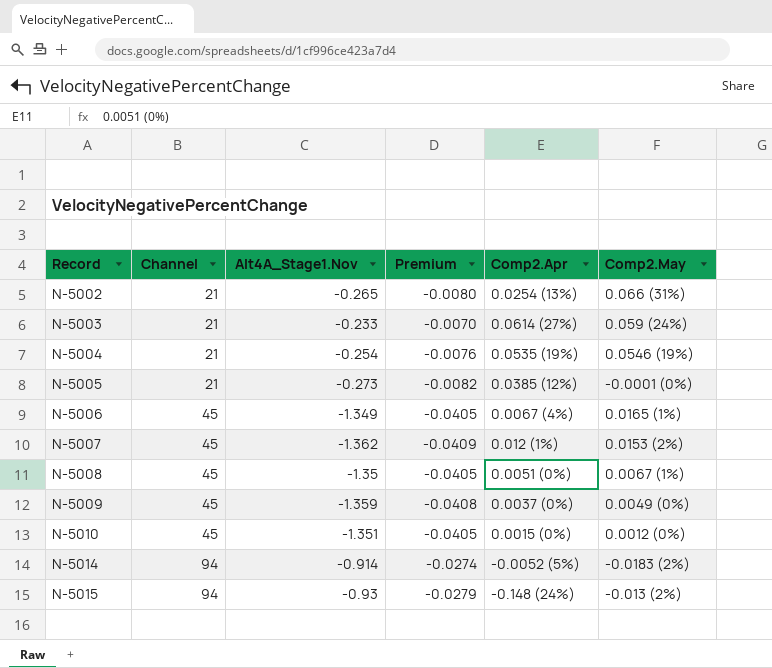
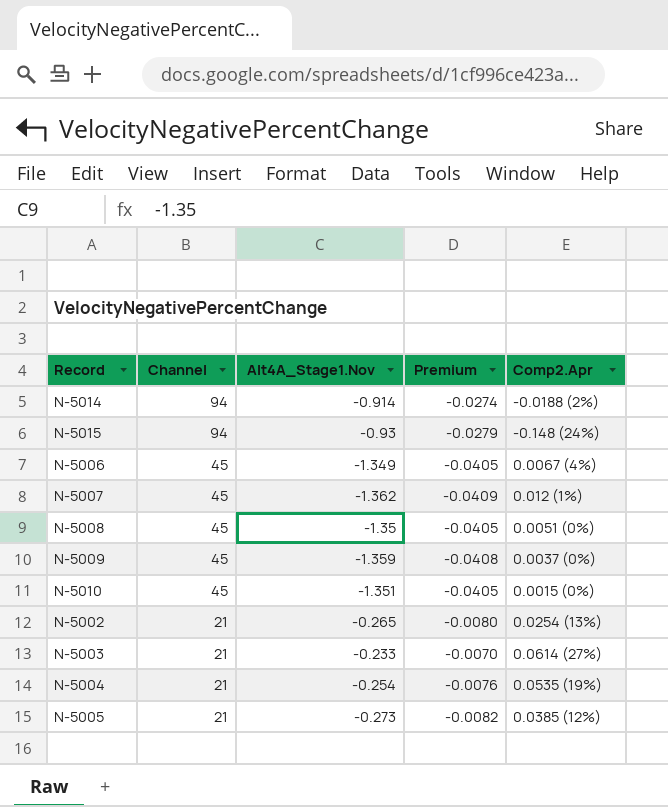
row order: Record ascending -> Channel descending
column Comp2.May | position: 6 -> none
N-5014 | Comp2.Apr: -0.0052 (5%) -> -0.0188 (2%)

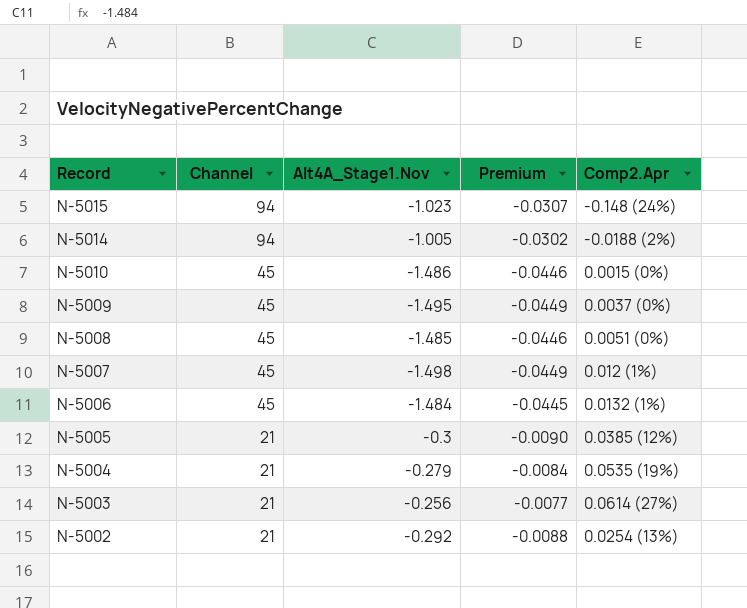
row order: Channel descending -> Record descending
N-5015 | Alt4A_Stage1.Nov: -0.93 -> -1.023
N-5015 | Premium: -0.0279 -> -0.0307
N-5014 | Alt4A_Stage1.Nov: -0.914 -> -1.005
N-5014 | Premium: -0.0274 -> -0.0302
N-5010 | Alt4A_Stage1.Nov: -1.351 -> -1.486
N-5010 | Premium: -0.0405 -> -0.0446
N-5009 | Alt4A_Stage1.Nov: -1.359 -> -1.495
N-5009 | Premium: -0.0408 -> -0.0449
N-5008 | Alt4A_Stage1.Nov: -1.35 -> -1.485
N-5008 | Premium: -0.0405 -> -0.0446
N-5007 | Alt4A_Stage1.Nov: -1.362 -> -1.498
N-5007 | Premium: -0.0409 -> -0.0449
N-5006 | Alt4A_Stage1.Nov: -1.349 -> -1.484
N-5006 | Premium: -0.0405 -> -0.0445
N-5006 | Comp2.Apr: 0.0067 (4%) -> 0.0132 (1%)
N-5005 | Alt4A_Stage1.Nov: -0.273 -> -0.3
N-5005 | Premium: -0.0082 -> -0.0090
N-5004 | Alt4A_Stage1.Nov: -0.254 -> -0.279
N-5004 | Premium: -0.0076 -> -0.0084
N-5003 | Alt4A_Stage1.Nov: -0.233 -> -0.256
N-5003 | Premium: -0.0070 -> -0.0077
N-5002 | Alt4A_Stage1.Nov: -0.265 -> -0.292
N-5002 | Premium: -0.0080 -> -0.0088

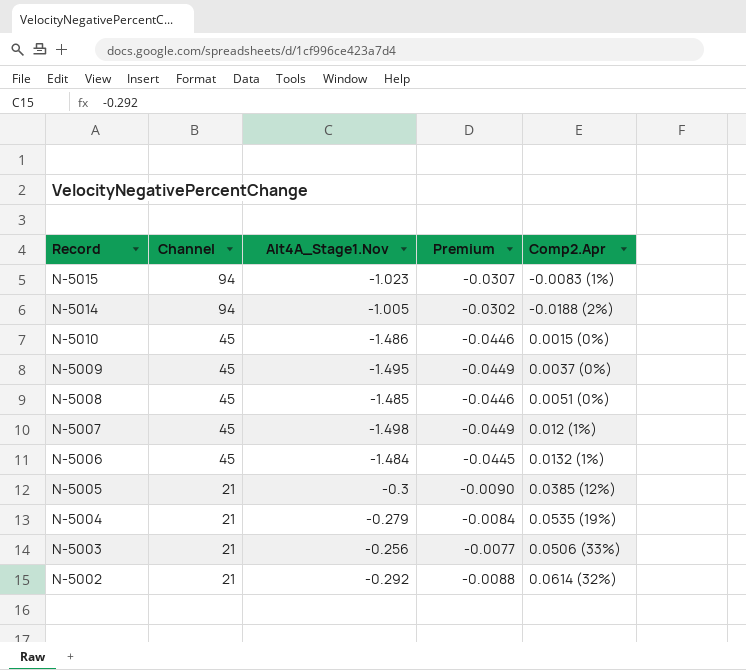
N-5015 | Comp2.Apr: -0.148 (24%) -> -0.0083 (1%)
N-5003 | Comp2.Apr: 0.0614 (27%) -> 0.0506 (33%)
N-5002 | Comp2.Apr: 0.0254 (13%) -> 0.0614 (32%)

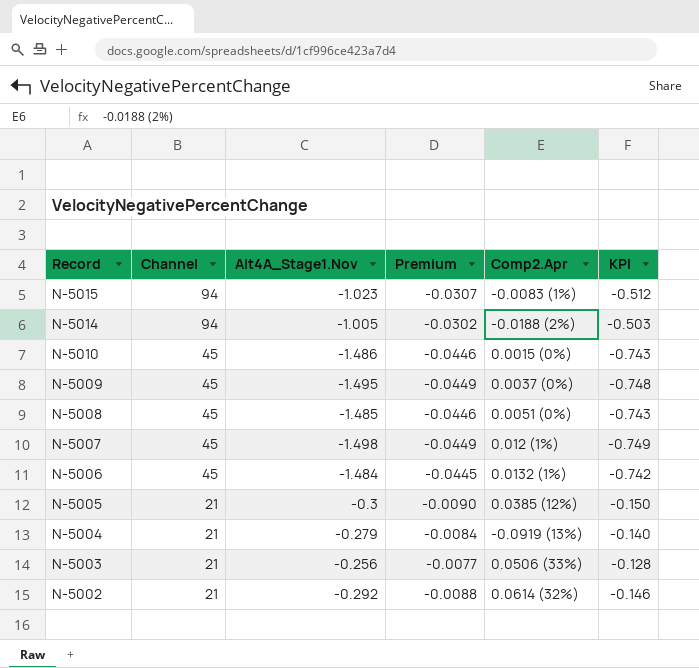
column KPI | formula: none -> [Alt4A_Stage1.Nov] * 0.5
N-5004 | Comp2.Apr: 0.0535 (19%) -> -0.0919 (13%)

